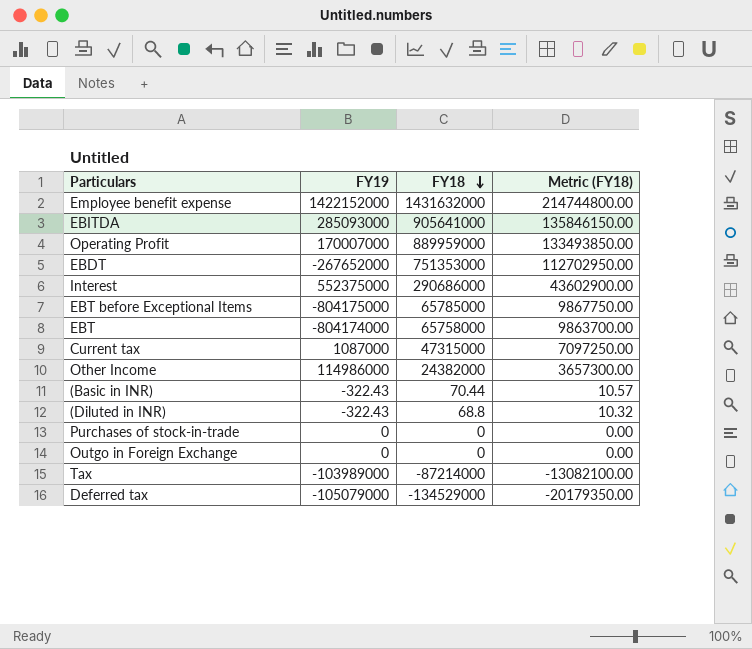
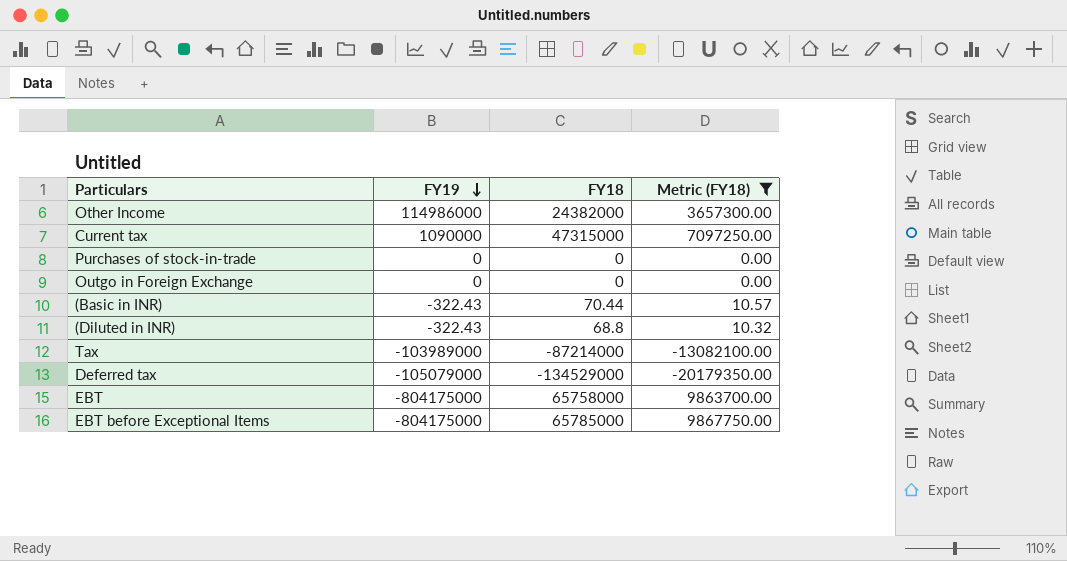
filter: none -> Metric (FY18) <= 9867750.00
row order: FY18 descending -> FY19 descending
Current tax | FY19: 1087000 -> 1090000
EBT | FY19: -804174000 -> -804175000

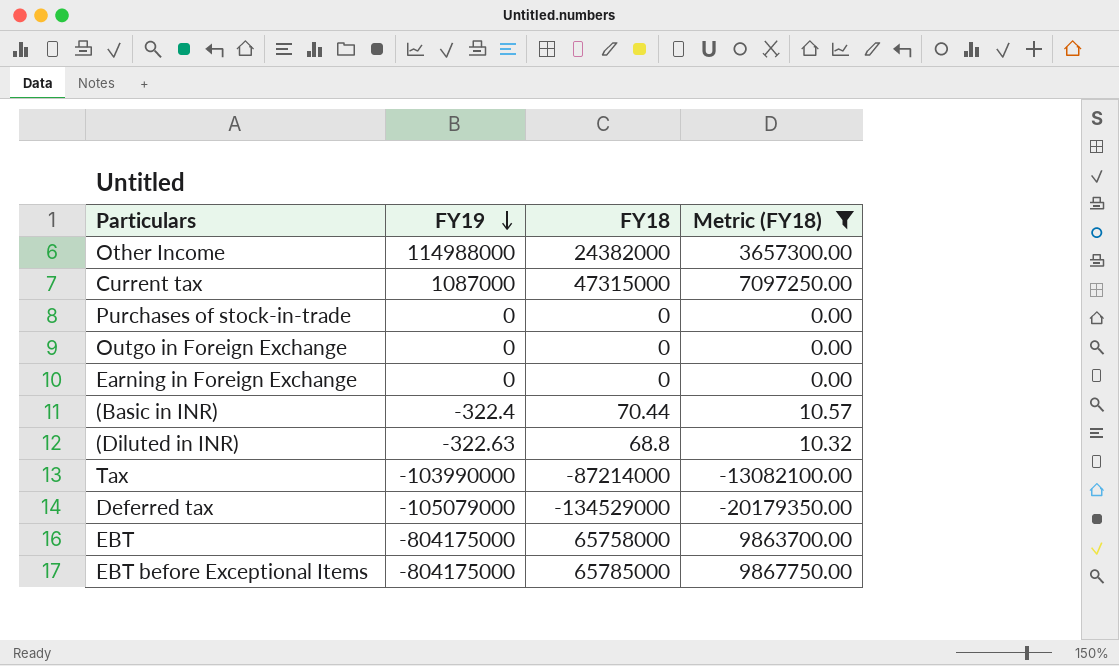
Other Income | FY19: 114986000 -> 114988000
Current tax | FY19: 1090000 -> 1087000
row Earning in Foreign Exchange: none -> 0 | 0 | 0.00
(Basic in INR) | FY19: -322.43 -> -322.4
(Diluted in INR) | FY19: -322.43 -> -322.63
Tax | FY19: -103989000 -> -103990000

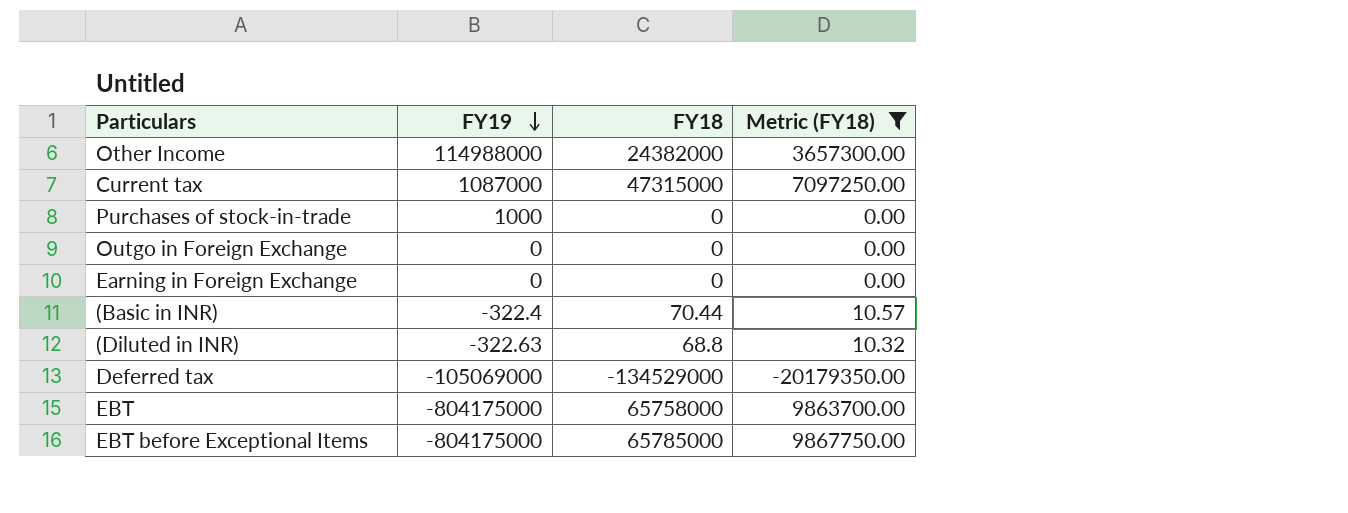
row Tax: -103990000 | -87214000 | -13082100.00 -> none
Purchases of stock-in-trade | FY19: 0 -> 1000
Deferred tax | FY19: -105079000 -> -105069000

